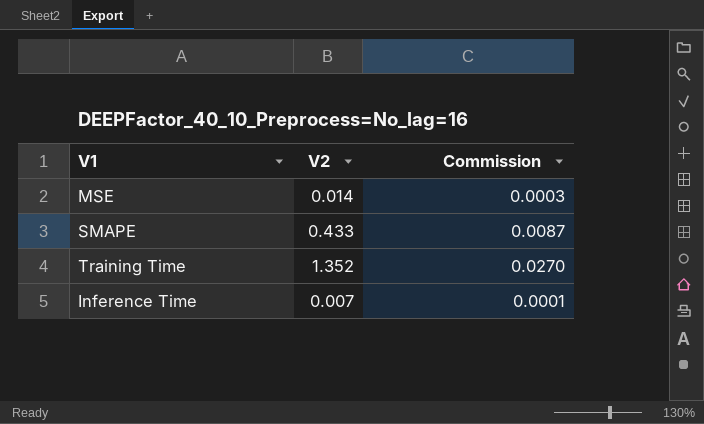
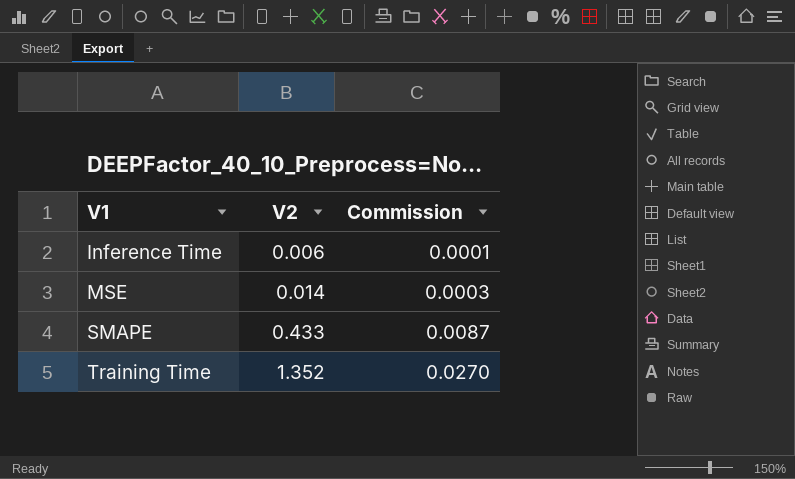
row order: none -> V1 ascending
Inference Time | V2: 0.007 -> 0.006

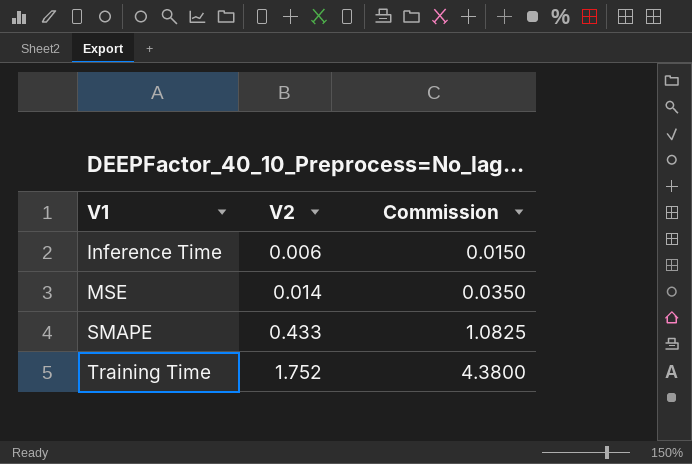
column Commission | formula: [V2] * 0.02 -> [V2] * 2.5
Training Time | V2: 1.352 -> 1.752

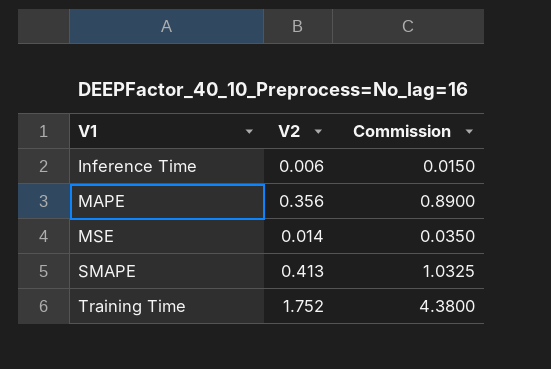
row MAPE: none -> 0.356 | 0.8900
SMAPE | V2: 0.433 -> 0.413
SMAPE | Commission: 1.0825 -> 1.0325

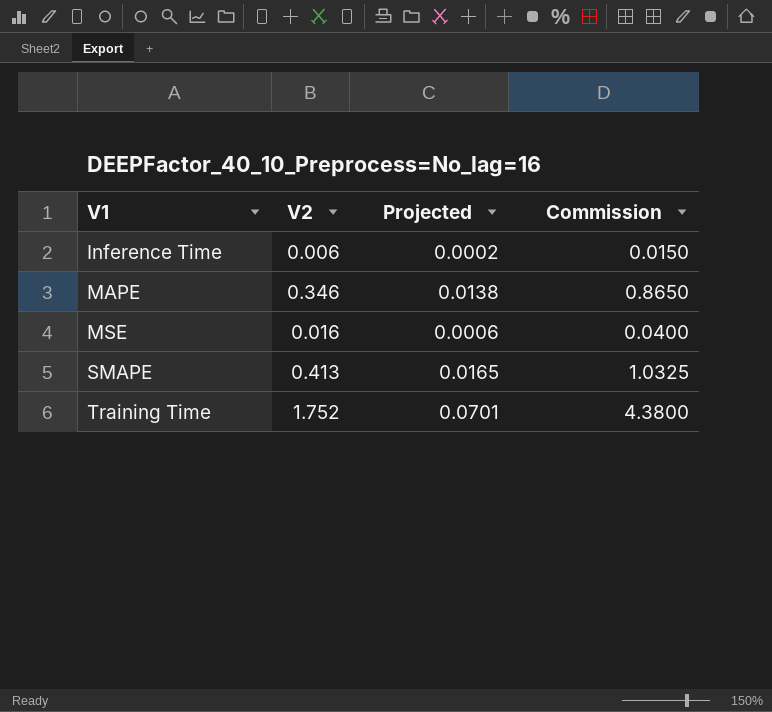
column Projected | formula: none -> [V2] * 0.04
MAPE | V2: 0.356 -> 0.346
MAPE | Commission: 0.8900 -> 0.8650
MSE | V2: 0.014 -> 0.016
MSE | Commission: 0.0350 -> 0.0400

